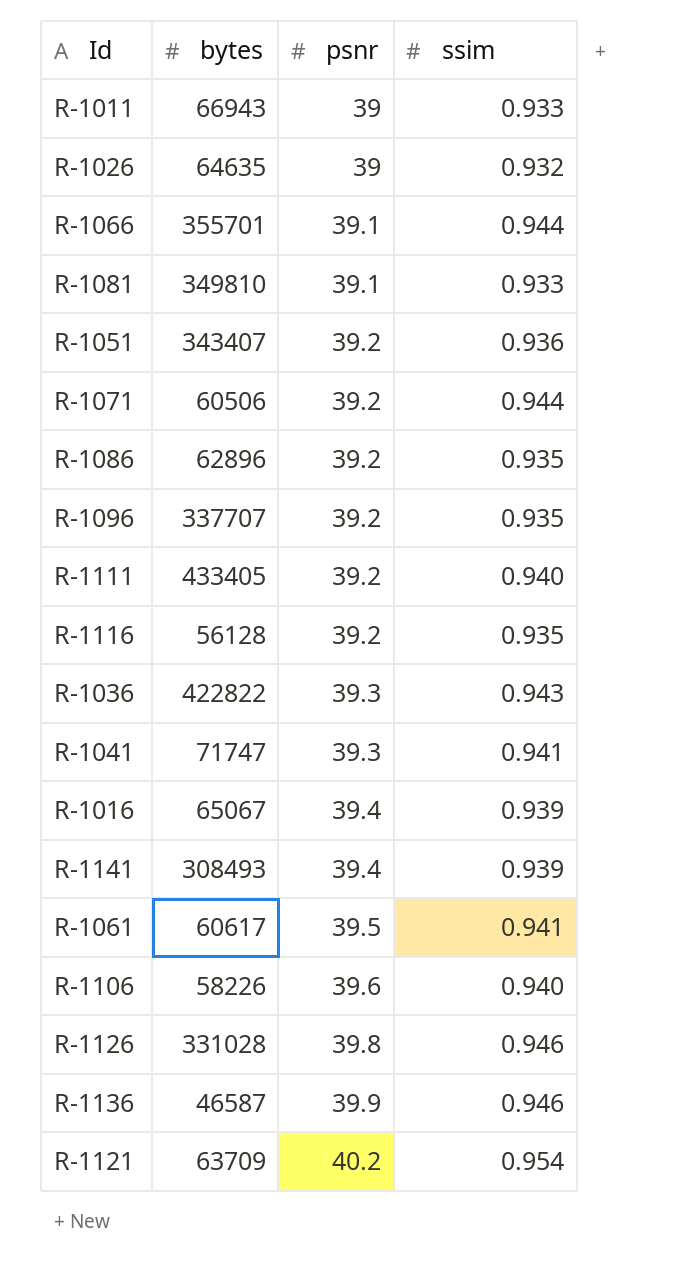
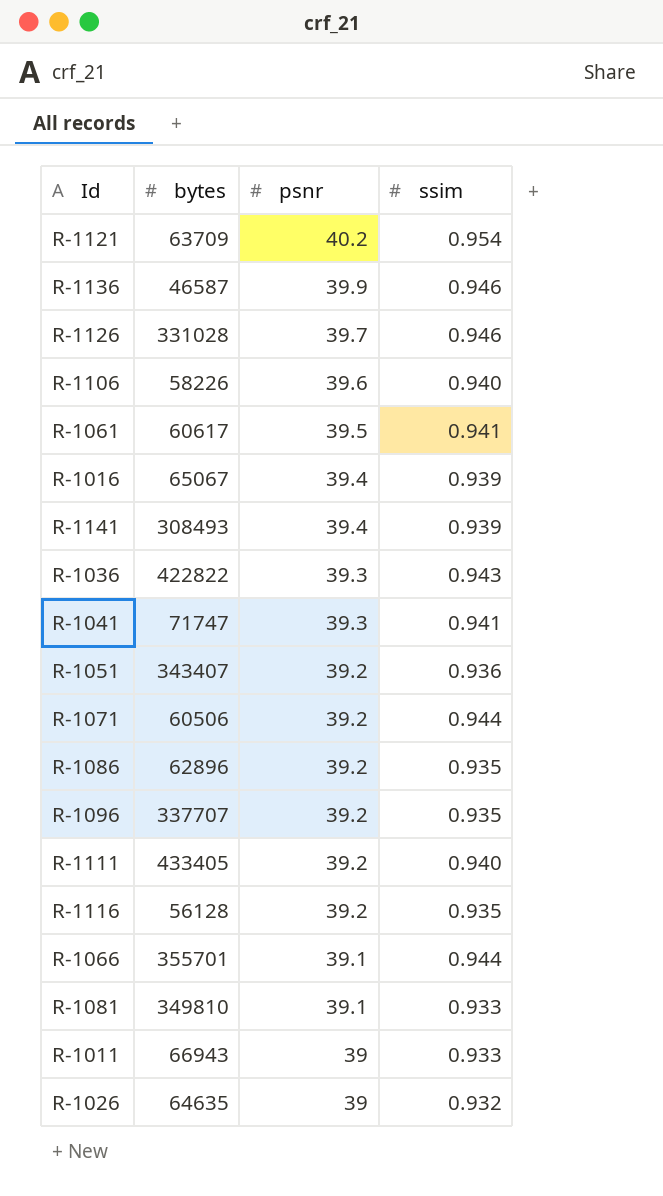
row order: psnr ascending -> psnr descending
R-1126 | psnr: 39.8 -> 39.7

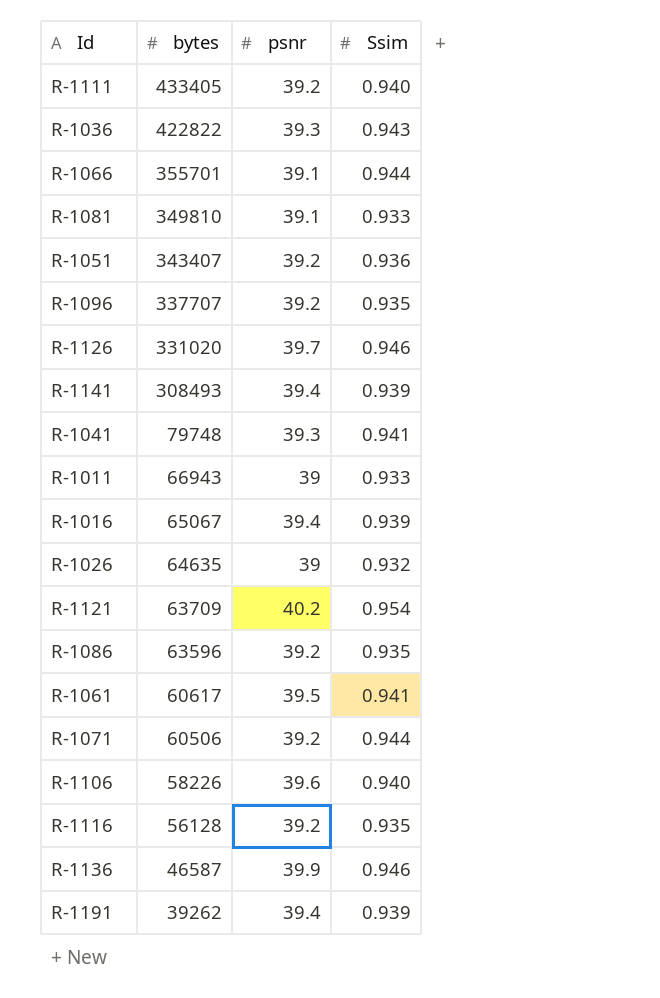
row order: psnr descending -> bytes descending
column name: ssim -> Ssim
R-1126 | bytes: 331028 -> 331020
R-1041 | bytes: 71747 -> 79748
R-1086 | bytes: 62896 -> 63596
row R-1191: none -> 39262 | 39.4 | 0.939

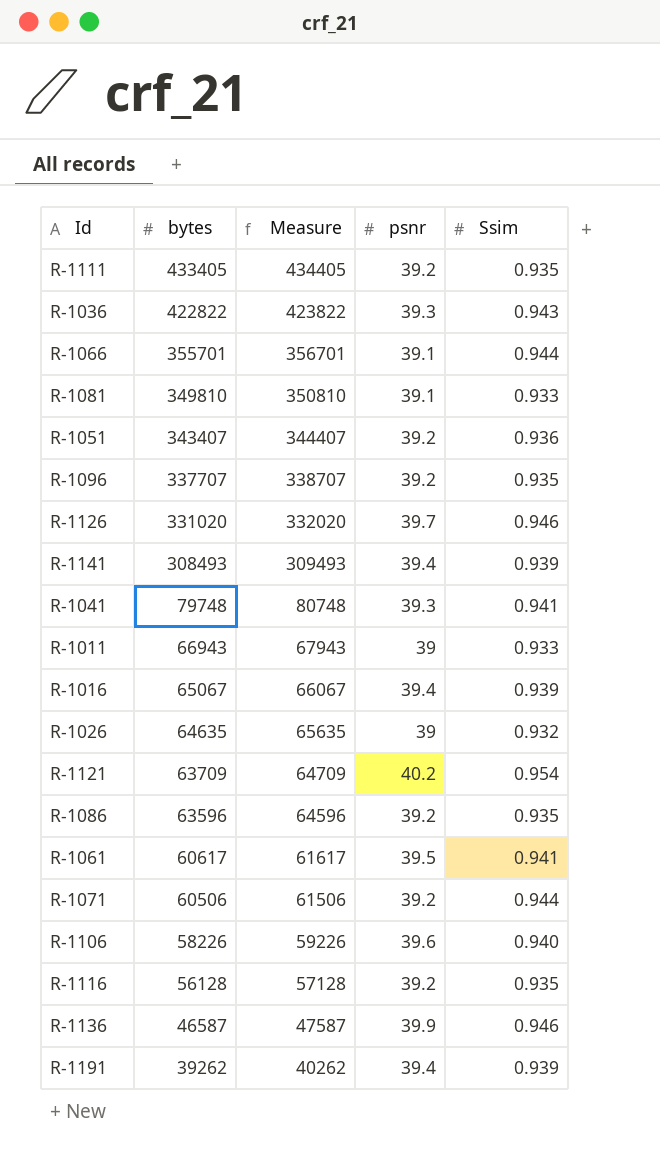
column Measure | formula: none -> [bytes] + 1000
R-1111 | Ssim: 0.940 -> 0.935

